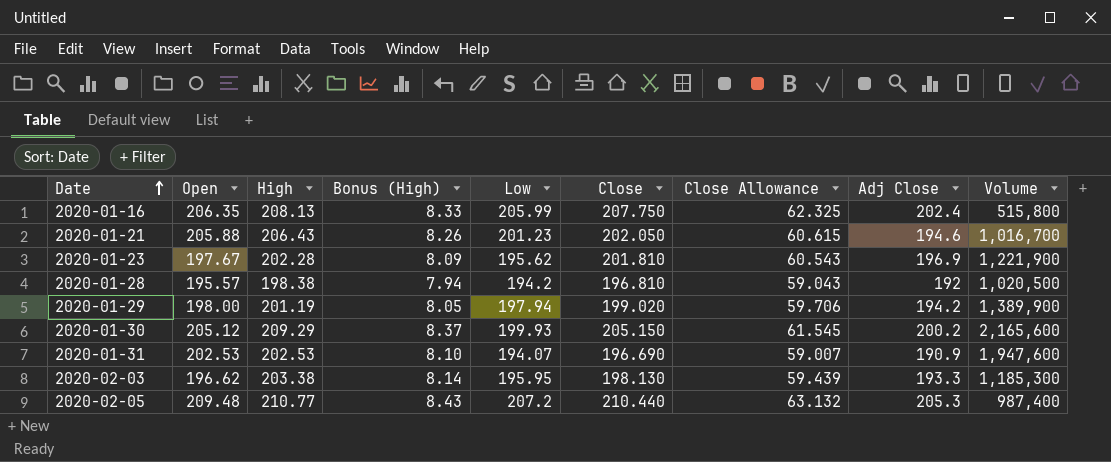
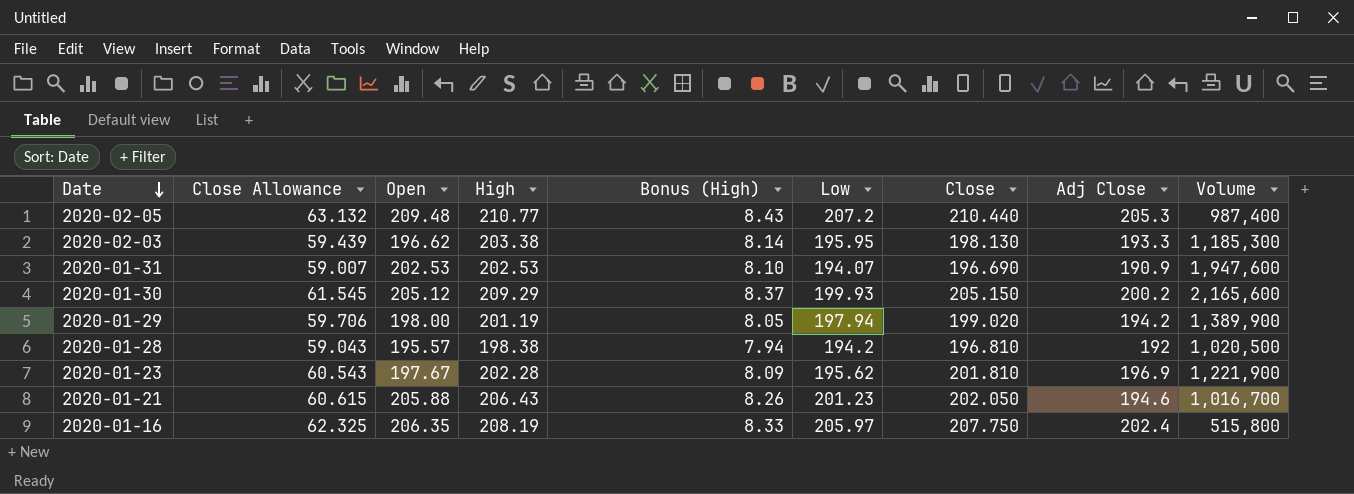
row order: Date ascending -> Date descending
column Close Allowance | position: 7 -> 2
2020-01-16 | High: 208.13 -> 208.19
2020-01-16 | Low: 205.99 -> 205.97

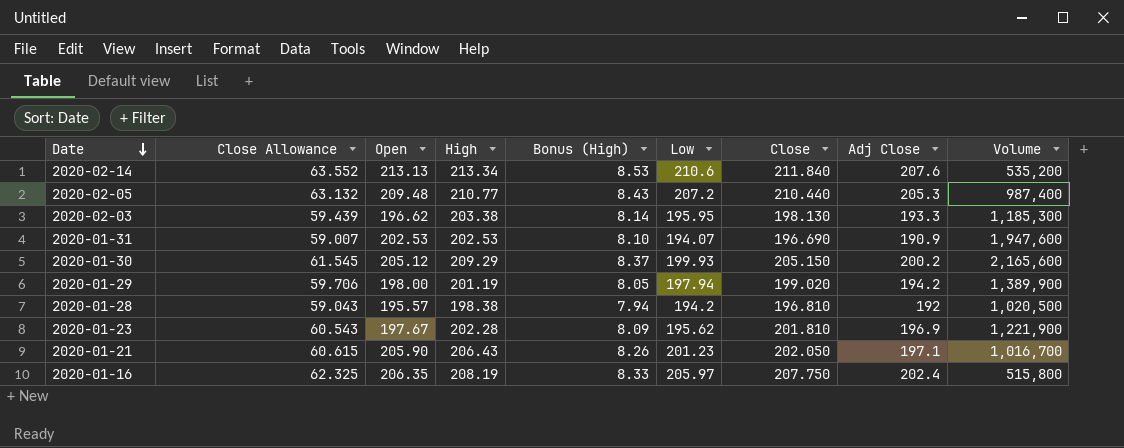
row 2020-02-14: none -> 63.552 | 213.13 | 213.34 | 8.53 | 210.6 | 211.840 | 207.6 | 535,200
2020-01-21 | Open: 205.88 -> 205.90
2020-01-21 | Adj Close: 194.6 -> 197.1

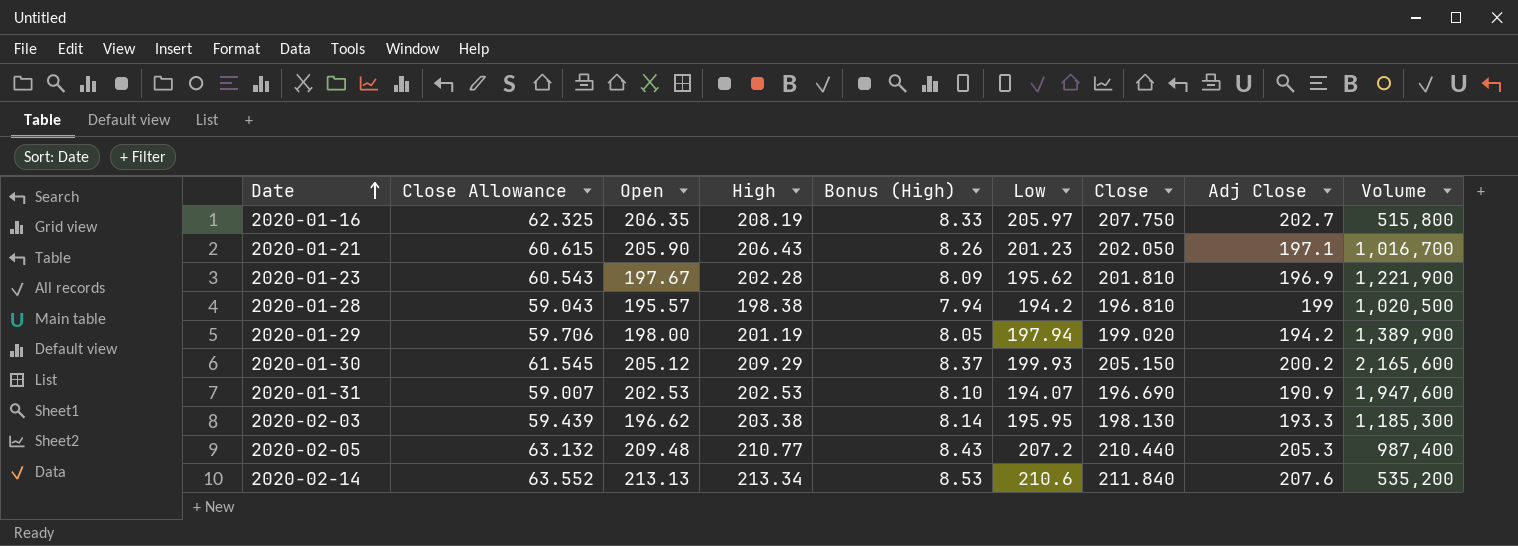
row order: Date descending -> Date ascending
2020-01-16 | Adj Close: 202.4 -> 202.7
2020-01-28 | Adj Close: 192 -> 199

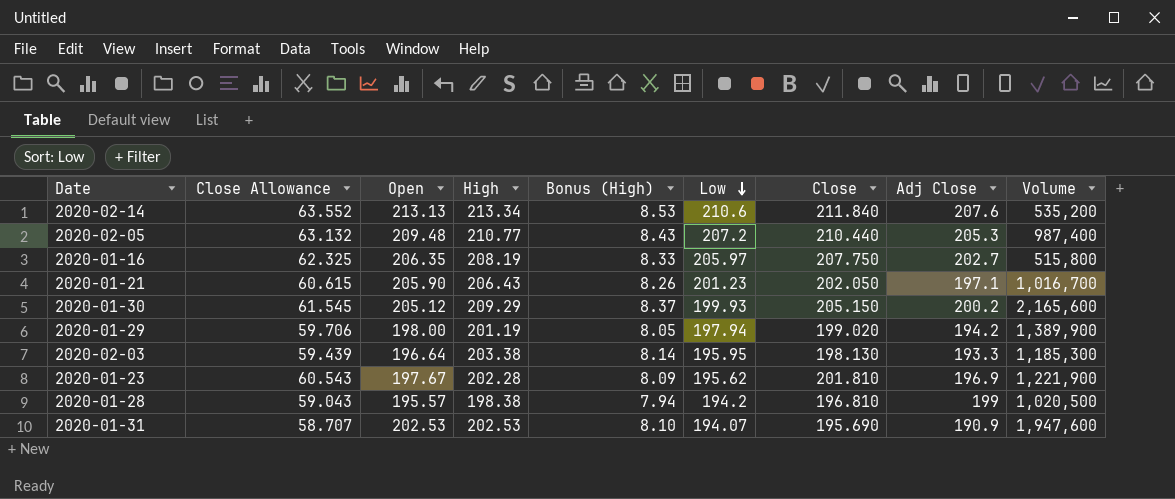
row order: Date ascending -> Low descending
2020-02-03 | Open: 196.62 -> 196.64
2020-01-31 | Close Allowance: 59.007 -> 58.707
2020-01-31 | Close: 196.690 -> 195.690

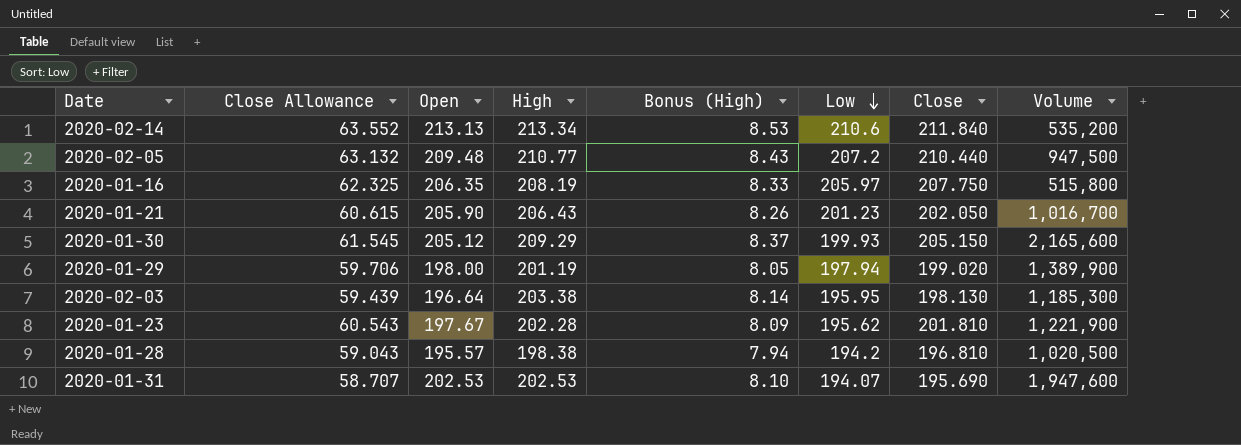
column Adj Close | position: 8 -> none
2020-02-05 | Volume: 987,400 -> 947,500

